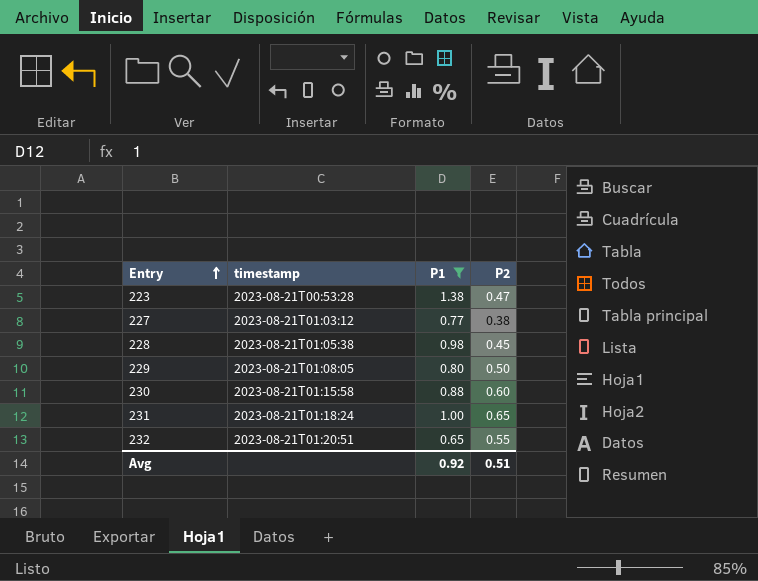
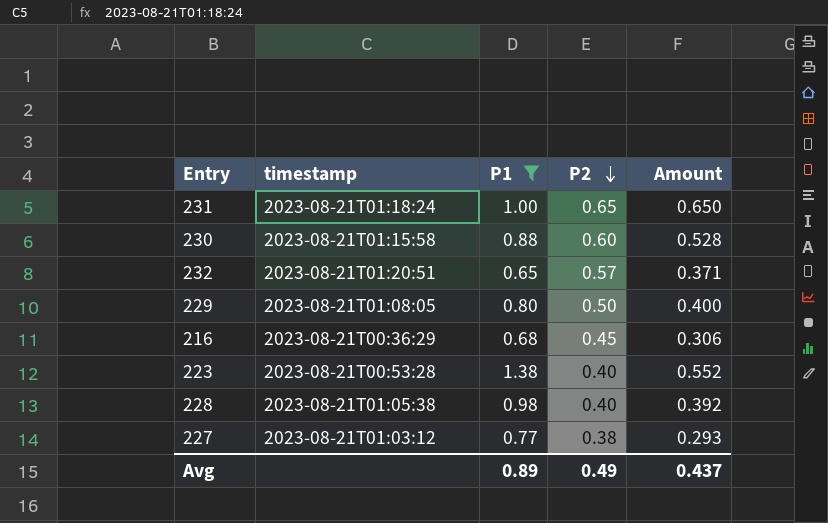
row order: Entry ascending -> P2 descending
column Amount | formula: none -> [P1] * [P2]
232 | P2: 0.55 -> 0.57
row 216: none -> 2023-08-21T00:36:29 | 0.68 | 0.45 | 0.306
223 | P2: 0.47 -> 0.40
228 | P2: 0.45 -> 0.40
Avg | P1: 0.92 -> 0.89
Avg | P2: 0.51 -> 0.49

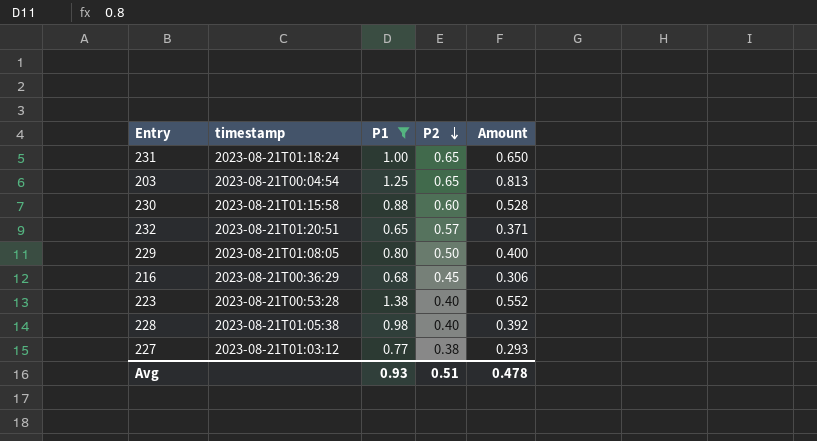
row 203: none -> 2023-08-21T00:04:54 | 1.25 | 0.65 | 0.813
Avg | P1: 0.89 -> 0.93
Avg | P2: 0.49 -> 0.51
Avg | Amount: 0.437 -> 0.478

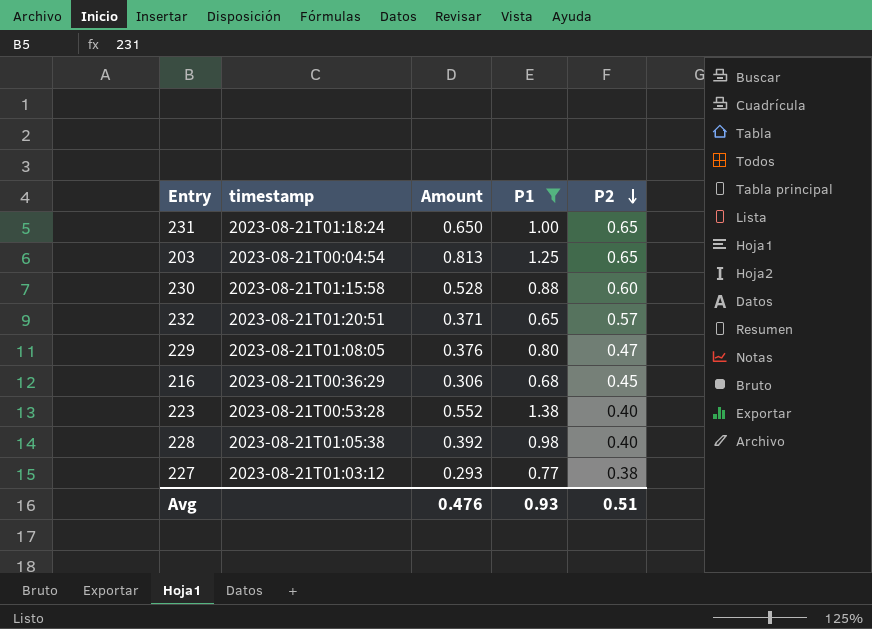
column Amount | position: 5 -> 3
229 | Amount: 0.400 -> 0.376
229 | P2: 0.50 -> 0.47
Avg | Amount: 0.478 -> 0.476

